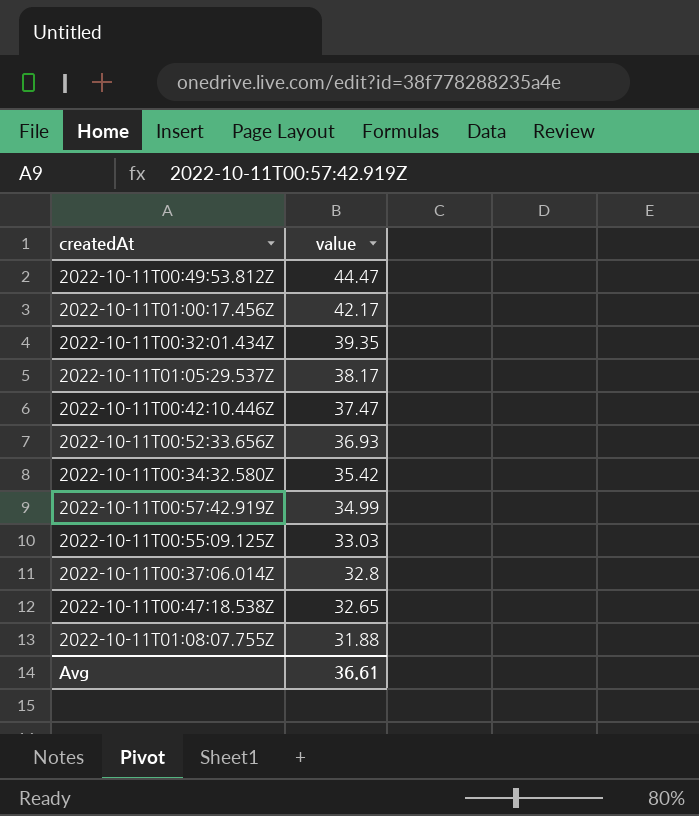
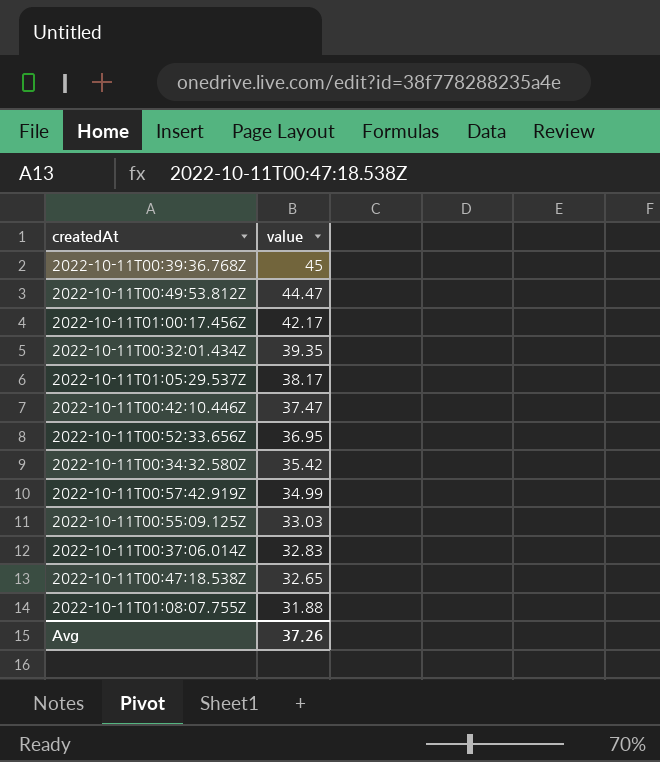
row 2022-10-11T00:39:36.768Z: none -> 45
2022-10-11T00:52:33.656Z | value: 36.93 -> 36.95
2022-10-11T00:37:06.014Z | value: 32.8 -> 32.83
Avg | value: 36.61 -> 37.26

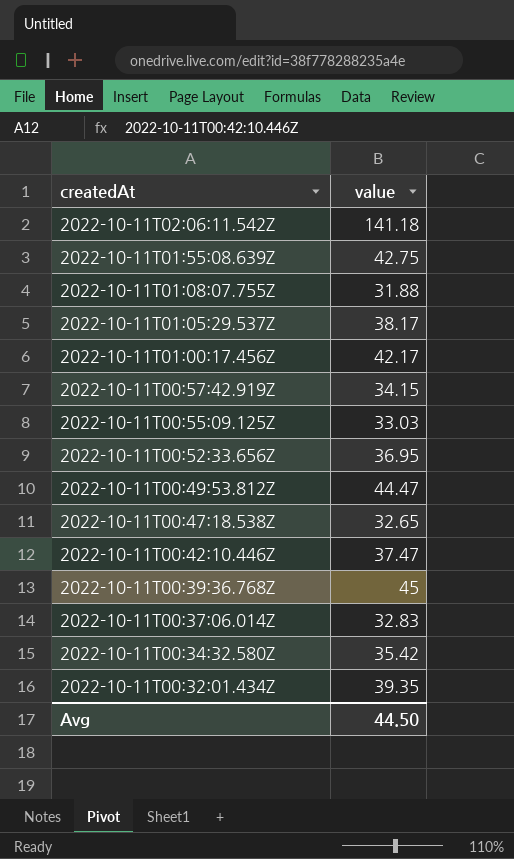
row order: value descending -> createdAt descending
row 2022-10-11T02:06:11.542Z: none -> 141.18
row 2022-10-11T01:55:08.639Z: none -> 42.75
2022-10-11T00:57:42.919Z | value: 34.99 -> 34.15
Avg | value: 37.26 -> 44.50

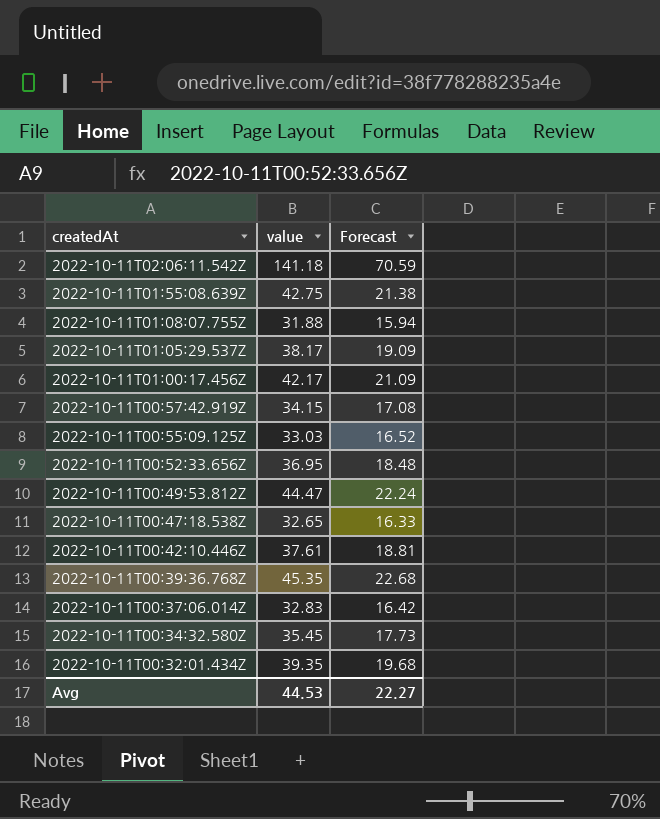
column Forecast | formula: none -> [value] * 0.5
2022-10-11T00:42:10.446Z | value: 37.47 -> 37.61
2022-10-11T00:39:36.768Z | value: 45 -> 45.35
2022-10-11T00:34:32.580Z | value: 35.42 -> 35.45
Avg | value: 44.50 -> 44.53

